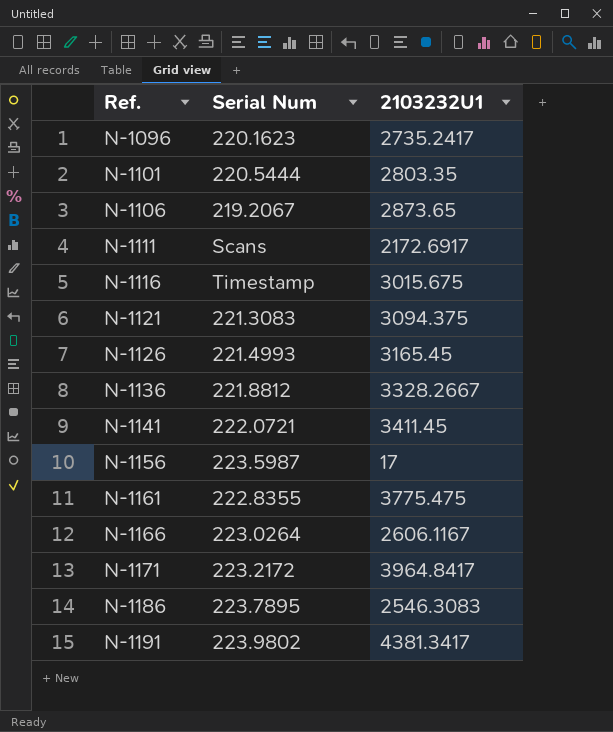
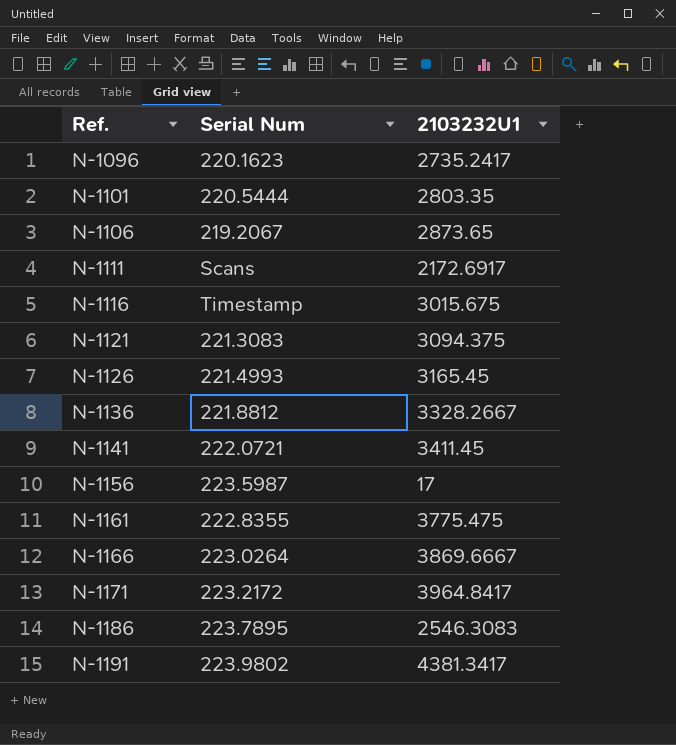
N-1166 | 2103232U1: 2606.1167 -> 3869.6667

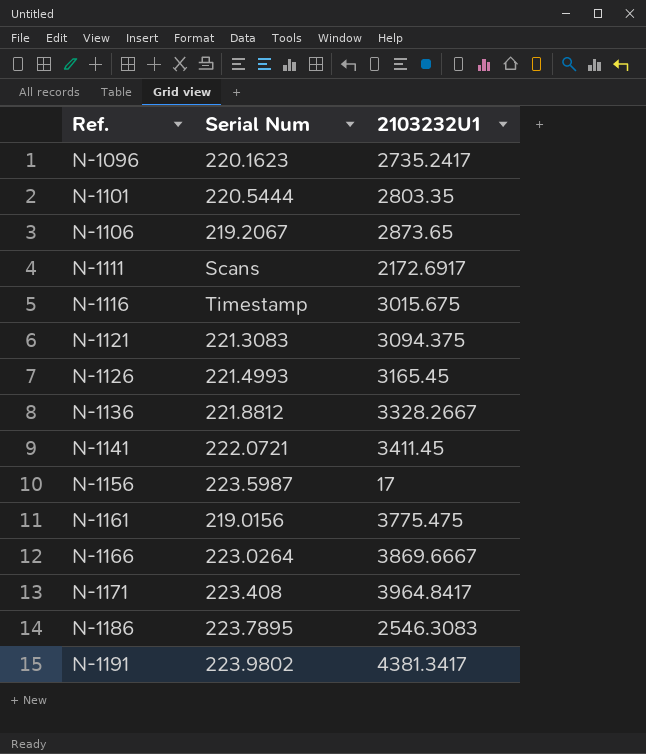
N-1161 | Serial Num: 222.8355 -> 219.0156
N-1171 | Serial Num: 223.2172 -> 223.408

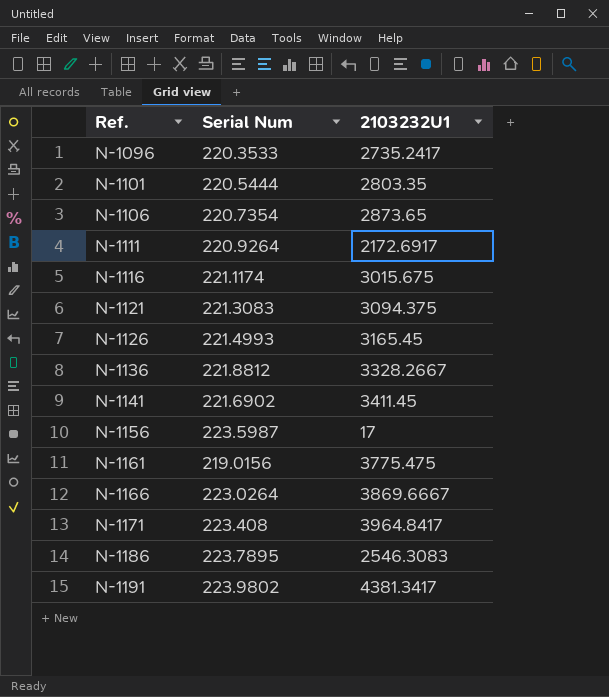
N-1096 | Serial Num: 220.1623 -> 220.3533
N-1106 | Serial Num: 219.2067 -> 220.7354
N-1111 | Serial Num: Scans -> 220.9264
N-1116 | Serial Num: Timestamp -> 221.1174
N-1141 | Serial Num: 222.0721 -> 221.6902

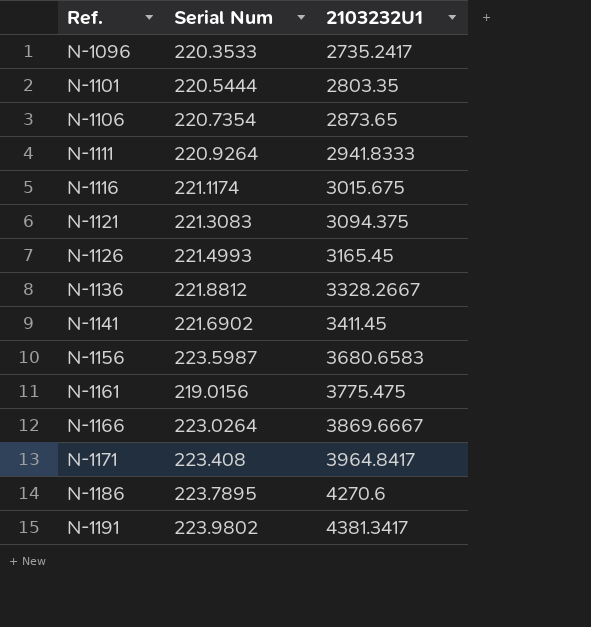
N-1111 | 2103232U1: 2172.6917 -> 2941.8333
N-1156 | 2103232U1: 17 -> 3680.6583
N-1186 | 2103232U1: 2546.3083 -> 4270.6

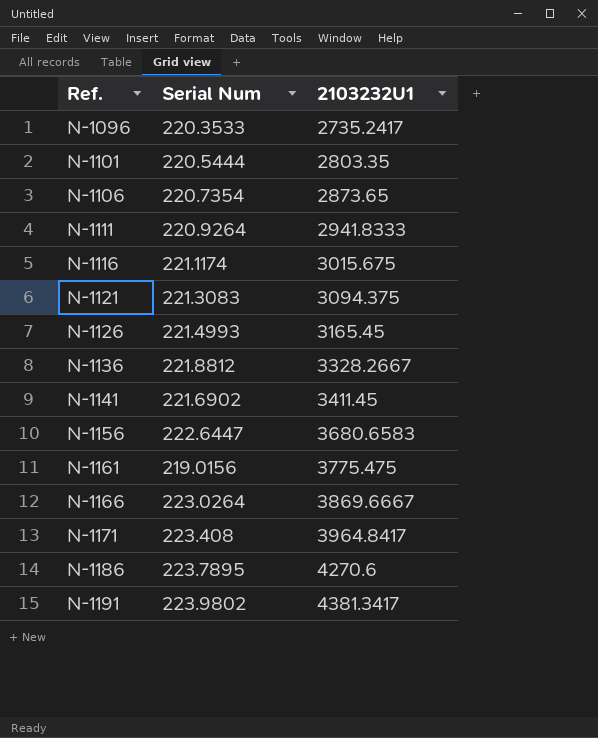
N-1156 | Serial Num: 223.5987 -> 222.6447

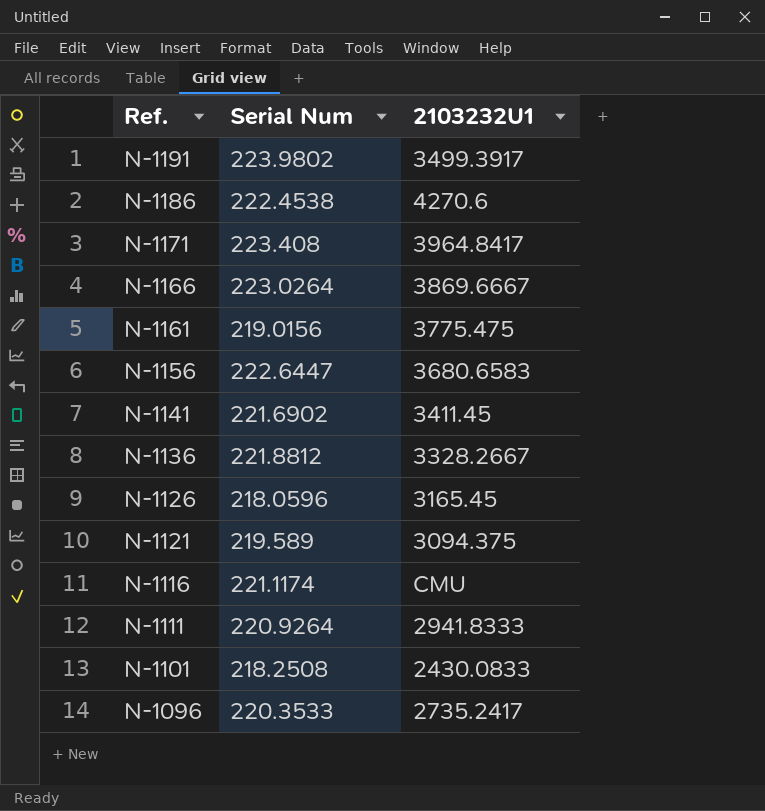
row order: Ref. ascending -> Ref. descending
row N-1106: 220.7354 | 2873.65 -> none
N-1191 | 2103232U1: 4381.3417 -> 3499.3917
N-1186 | Serial Num: 223.7895 -> 222.4538
N-1126 | Serial Num: 221.4993 -> 218.0596
N-1121 | Serial Num: 221.3083 -> 219.589
N-1116 | 2103232U1: 3015.675 -> CMU
N-1101 | Serial Num: 220.5444 -> 218.2508
N-1101 | 2103232U1: 2803.35 -> 2430.0833

